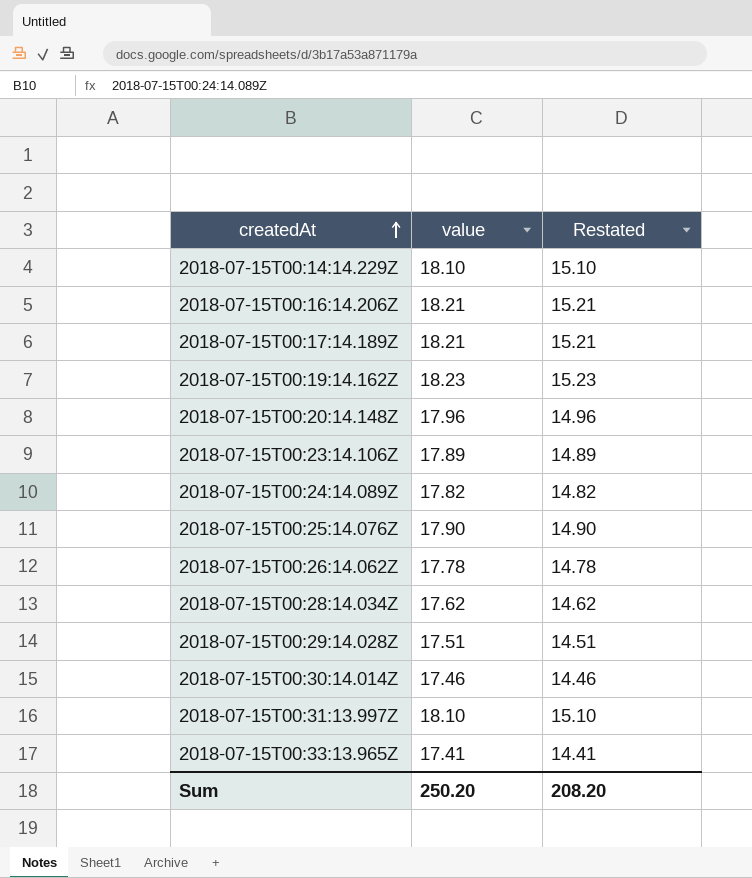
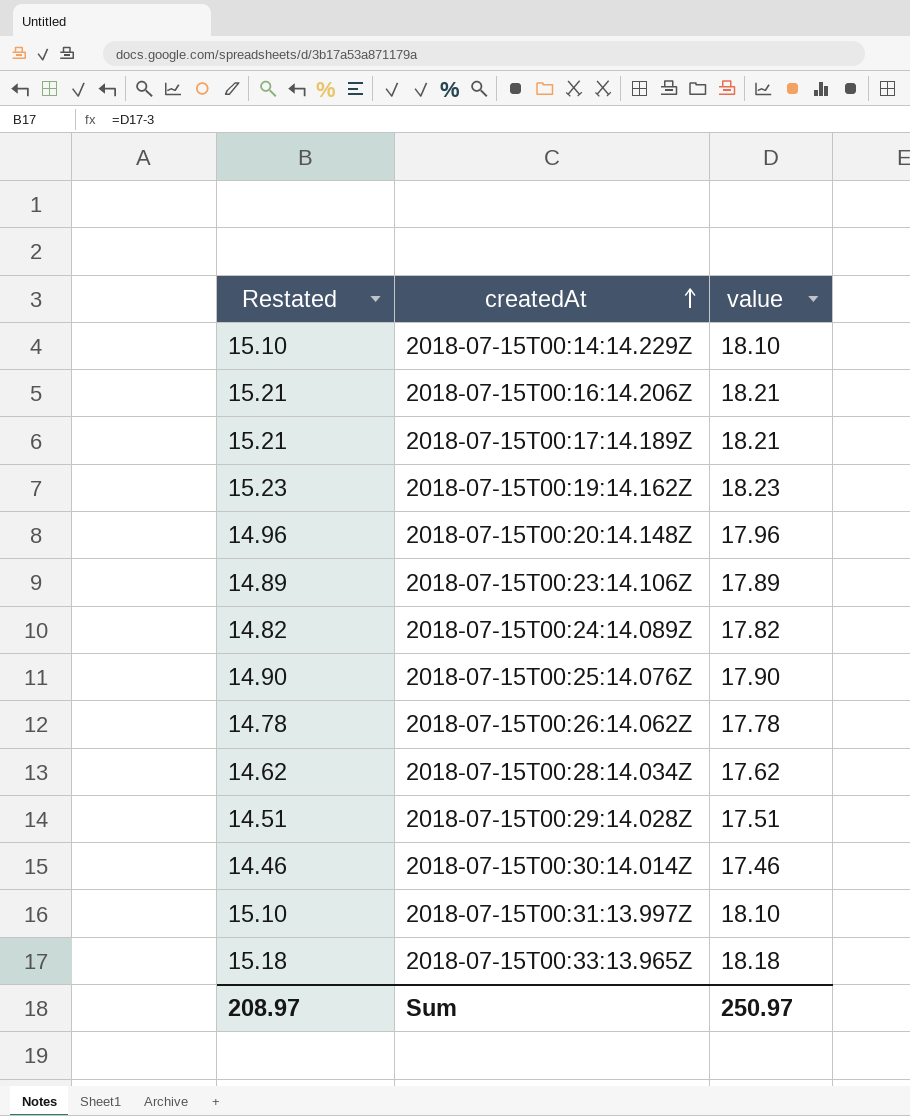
column Restated | position: 3 -> 1
2018-07-15T00:33:13.965Z | Restated: 14.41 -> 15.18
2018-07-15T00:33:13.965Z | value: 17.41 -> 18.18
Sum | Restated: 208.20 -> 208.97
Sum | value: 250.20 -> 250.97

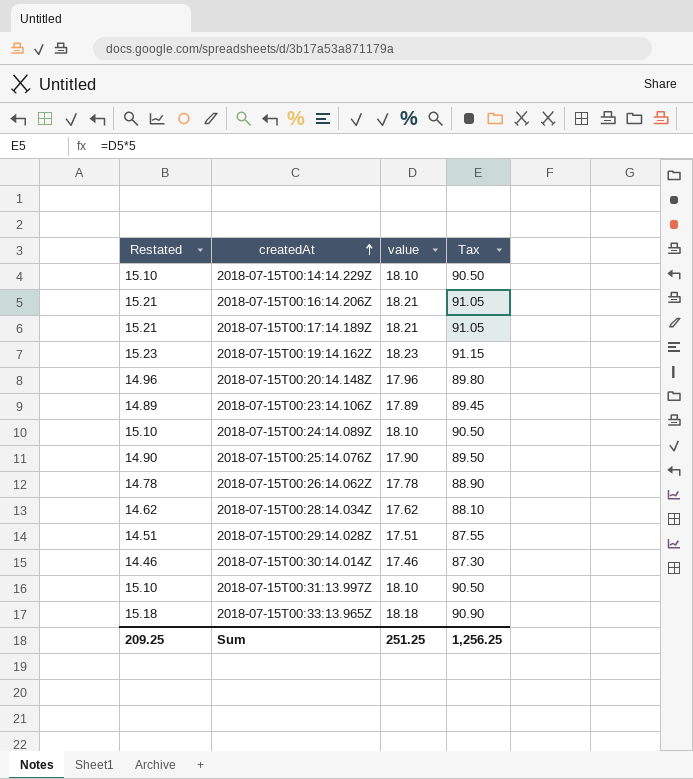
column Tax | formula: none -> [value] * 5
2018-07-15T00:24:14.089Z | Restated: 14.82 -> 15.10
2018-07-15T00:24:14.089Z | value: 17.82 -> 18.10
Sum | Restated: 208.97 -> 209.25
Sum | value: 250.97 -> 251.25

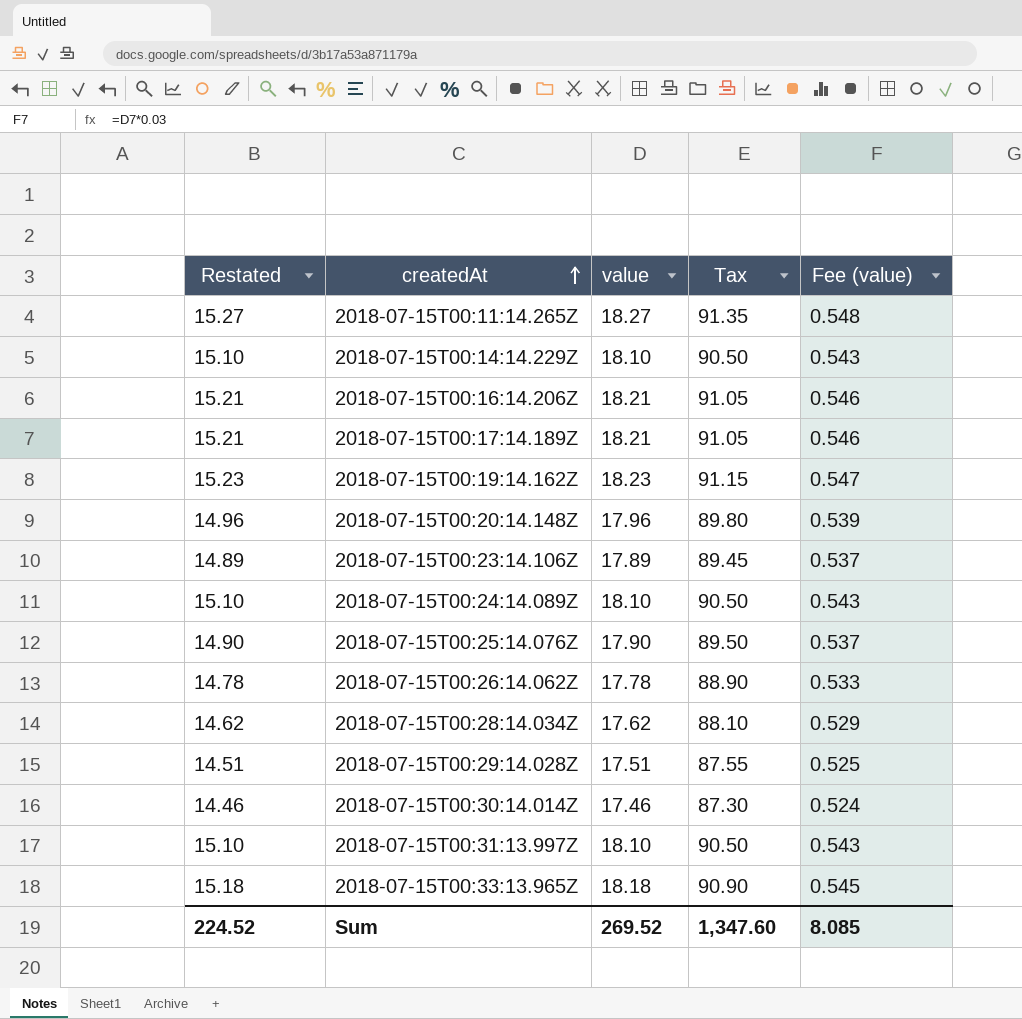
column Fee (value) | formula: none -> [value] * 0.03
row 2018-07-15T00:11:14.265Z: none -> 15.27 | 18.27 | 91.35 | 0.548
Sum | Restated: 209.25 -> 224.52
Sum | value: 251.25 -> 269.52
Sum | Tax: 1,256.25 -> 1,347.60

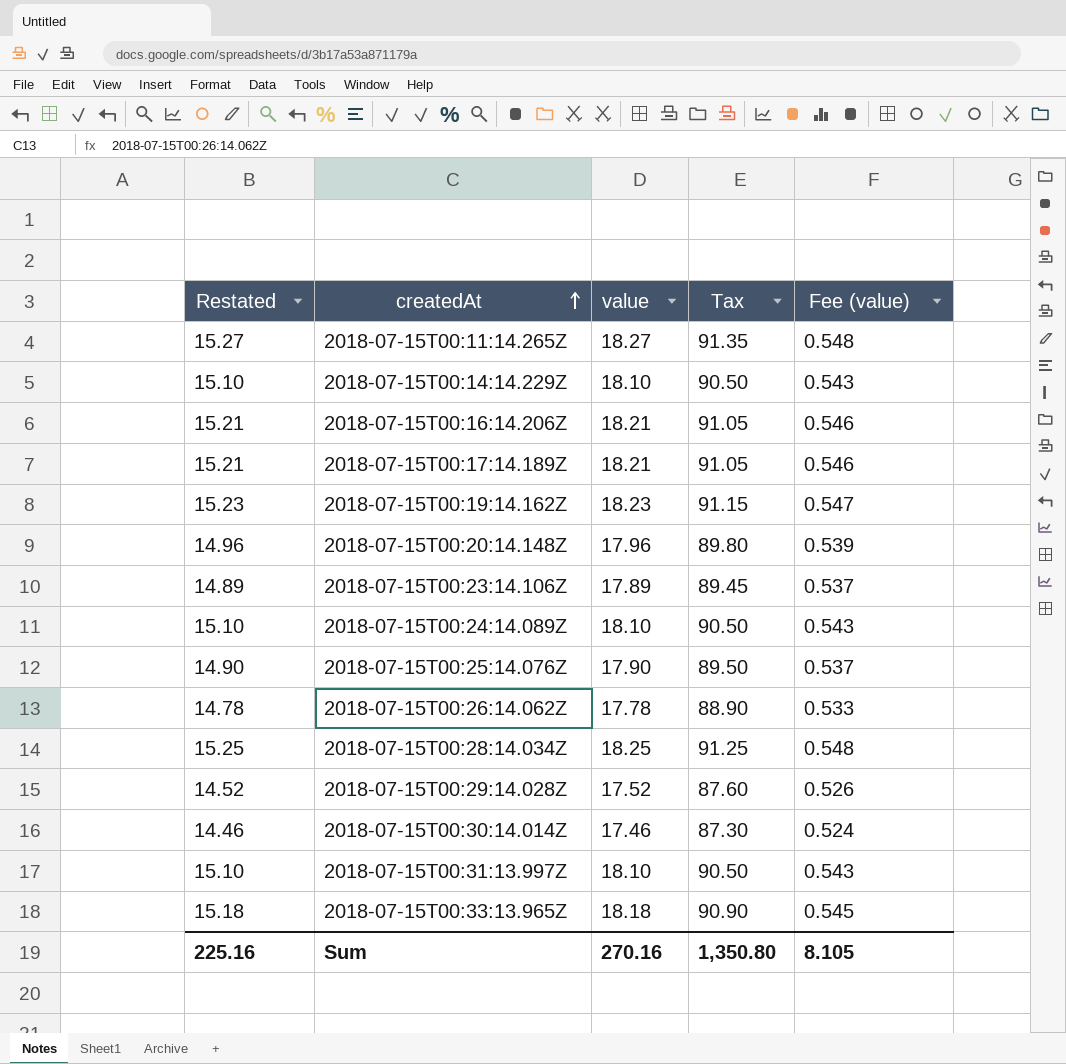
2018-07-15T00:28:14.034Z | Restated: 14.62 -> 15.25
2018-07-15T00:28:14.034Z | value: 17.62 -> 18.25
2018-07-15T00:28:14.034Z | Tax: 88.10 -> 91.25
2018-07-15T00:28:14.034Z | Fee (value): 0.529 -> 0.548
2018-07-15T00:29:14.028Z | Restated: 14.51 -> 14.52
2018-07-15T00:29:14.028Z | value: 17.51 -> 17.52
2018-07-15T00:29:14.028Z | Tax: 87.55 -> 87.60
2018-07-15T00:29:14.028Z | Fee (value): 0.525 -> 0.526
Sum | Restated: 224.52 -> 225.16
Sum | value: 269.52 -> 270.16
Sum | Tax: 1,347.60 -> 1,350.80
Sum | Fee (value): 8.085 -> 8.105

